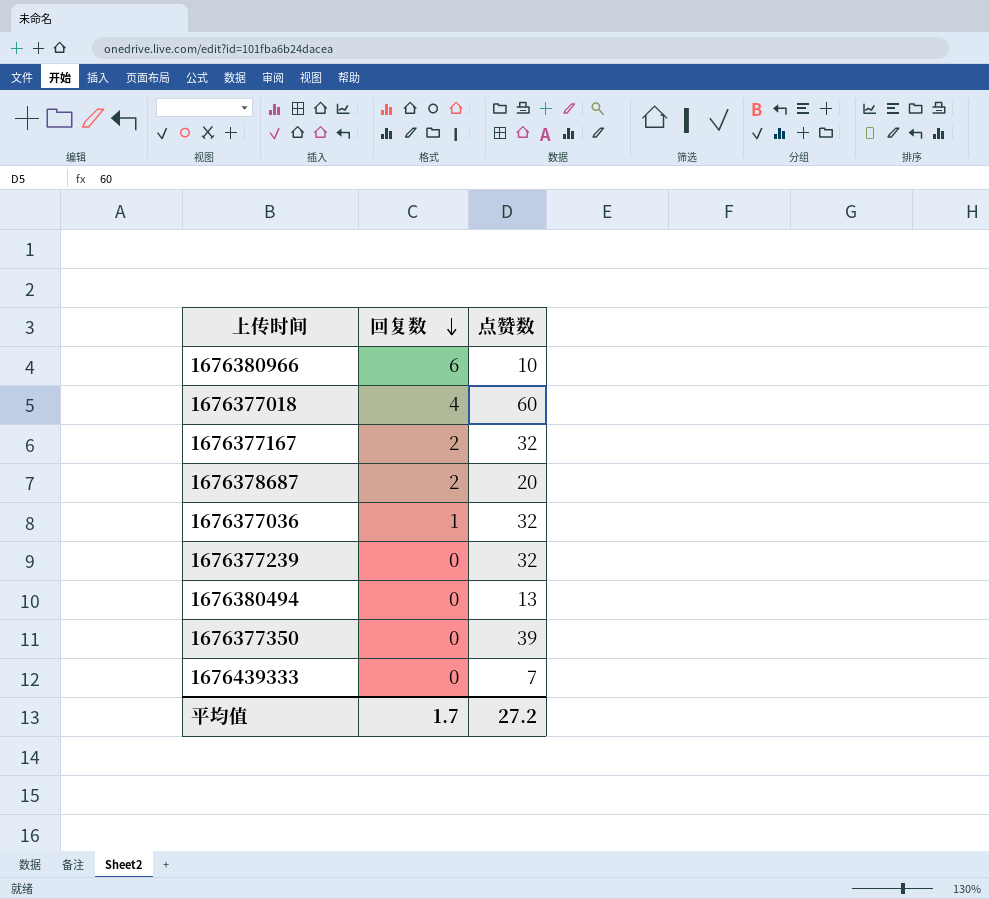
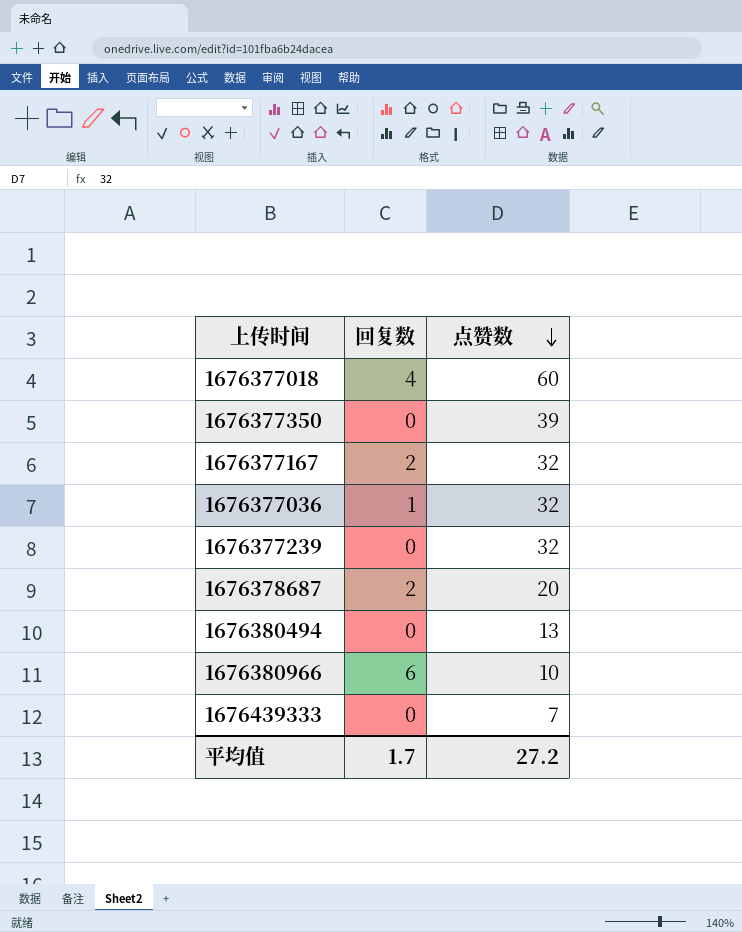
row order: 回复数 descending -> 点赞数 descending

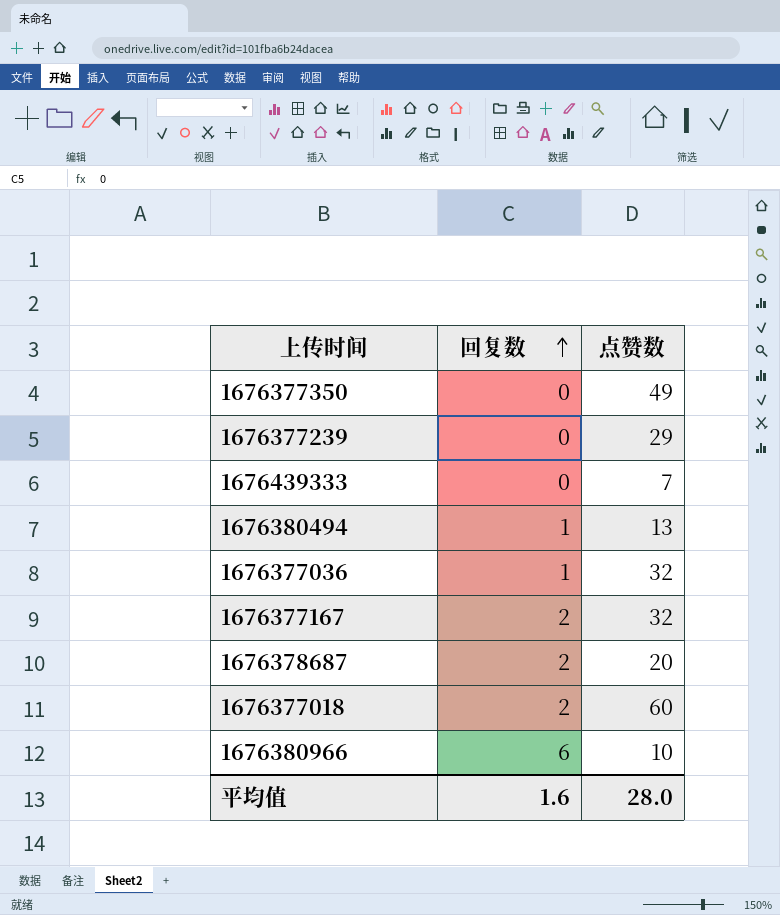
row order: 点赞数 descending -> 回复数 ascending
1676377350 | 点赞数: 39 -> 49
1676377239 | 点赞数: 32 -> 29
1676380494 | 回复数: 0 -> 1
1676377018 | 回复数: 4 -> 2
平均值 | 回复数: 1.7 -> 1.6
平均值 | 点赞数: 27.2 -> 28.0

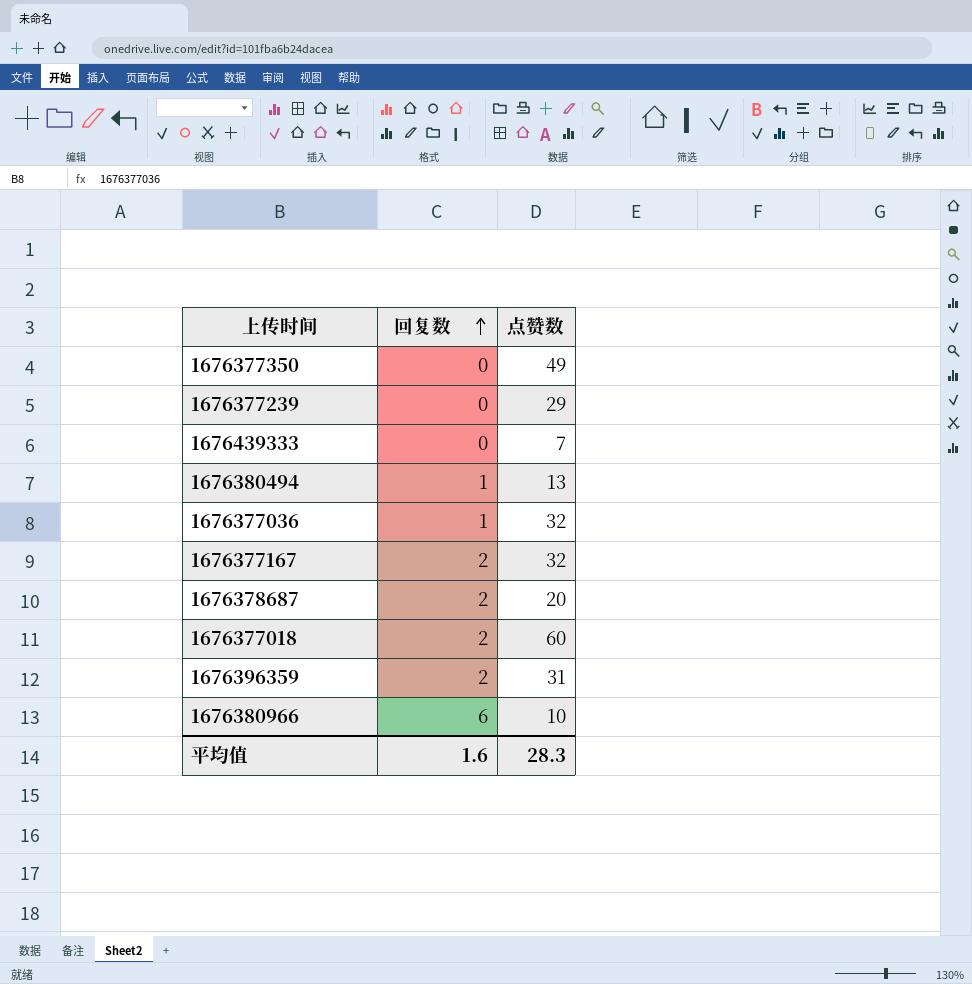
row 1676396359: none -> 2 | 31
平均值 | 点赞数: 28.0 -> 28.3

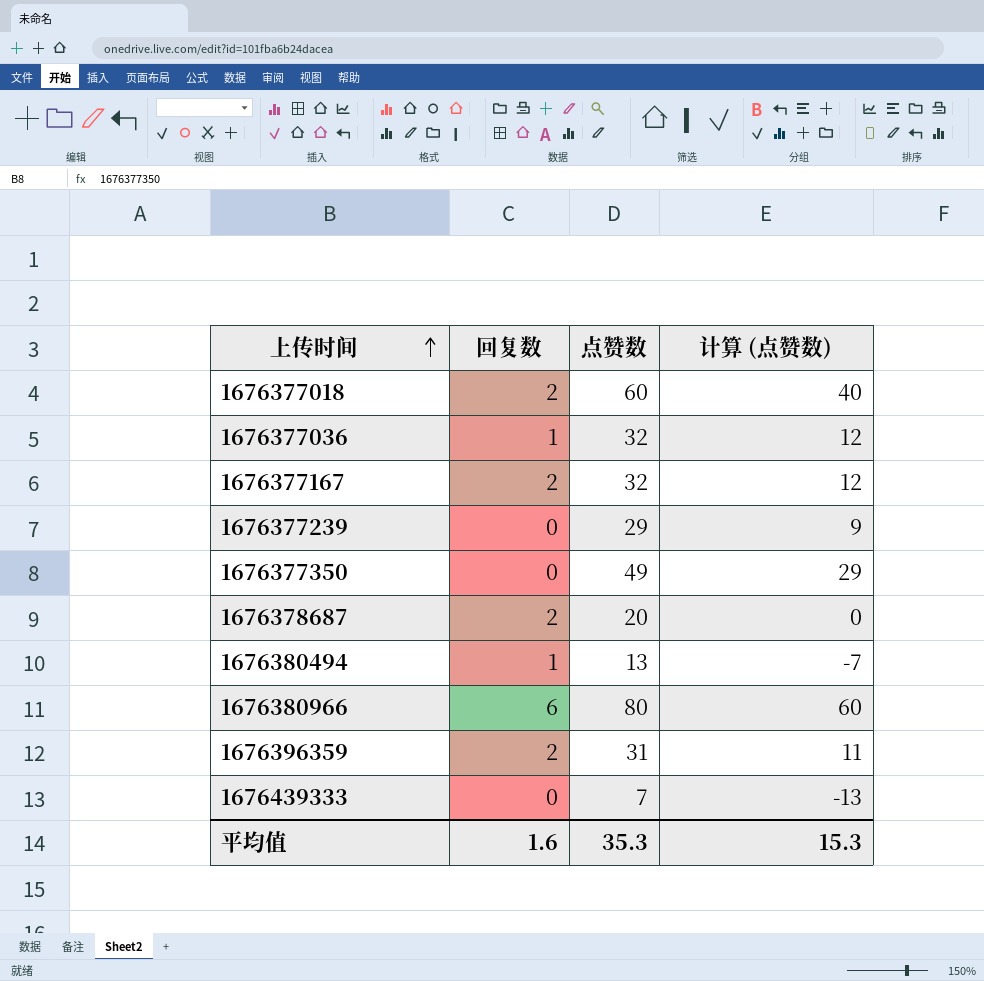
row order: 回复数 ascending -> 上传时间 ascending
column 计算 (点赞数) | formula: none -> [点赞数] - 20
1676380966 | 点赞数: 10 -> 80
平均值 | 点赞数: 28.3 -> 35.3

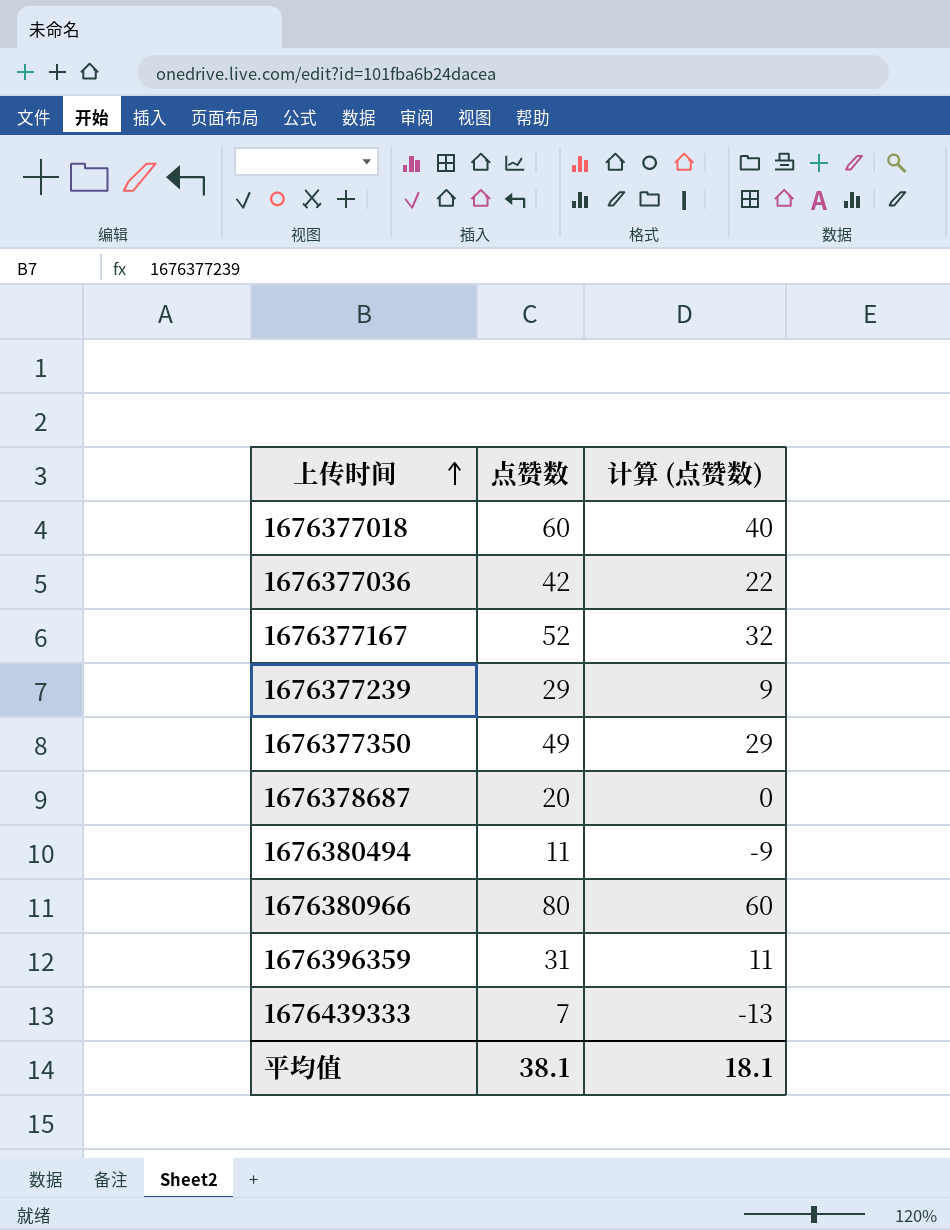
column 回复数 | position: 2 -> none
1676377036 | 点赞数: 32 -> 42
1676377036 | 计算 (点赞数): 12 -> 22
1676377167 | 点赞数: 32 -> 52
1676377167 | 计算 (点赞数): 12 -> 32
1676380494 | 点赞数: 13 -> 11
1676380494 | 计算 (点赞数): -7 -> -9
平均值 | 点赞数: 35.3 -> 38.1
平均值 | 计算 (点赞数): 15.3 -> 18.1

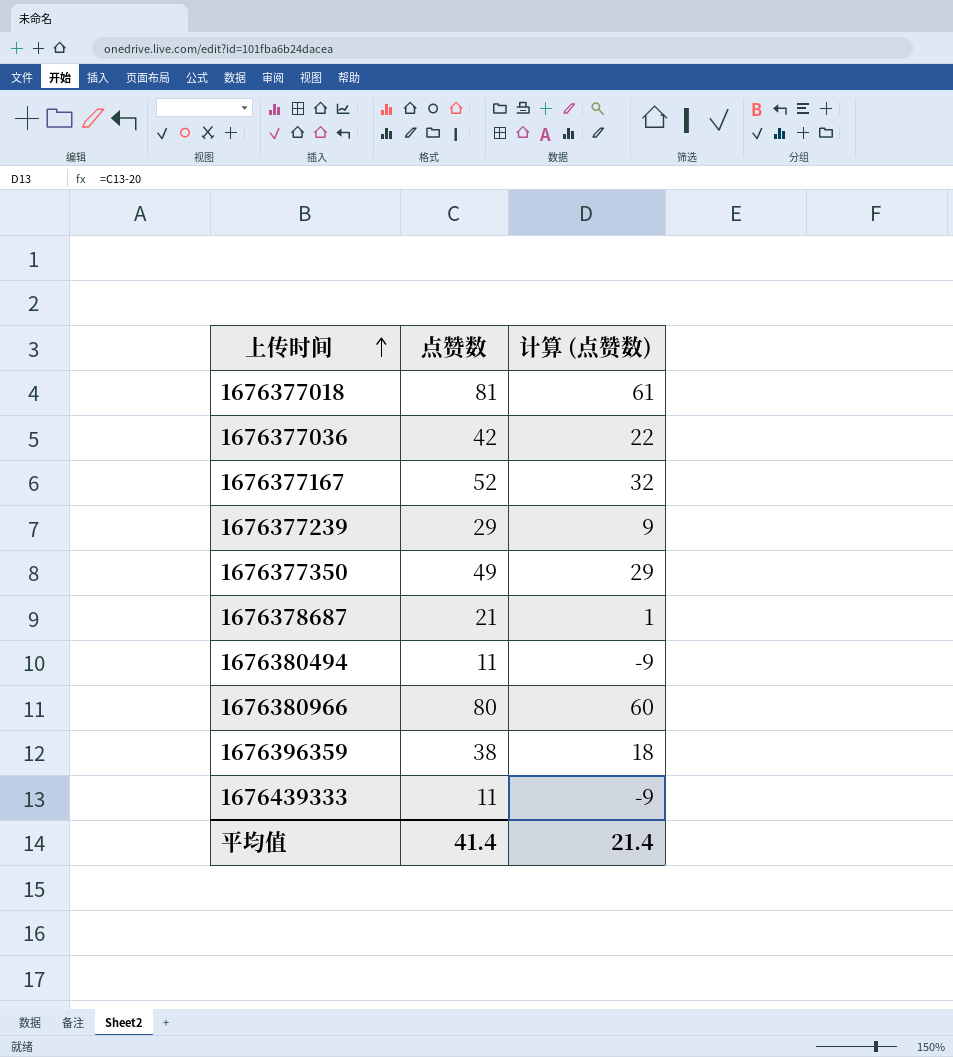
1676377018 | 点赞数: 60 -> 81
1676377018 | 计算 (点赞数): 40 -> 61
1676378687 | 点赞数: 20 -> 21
1676378687 | 计算 (点赞数): 0 -> 1
1676396359 | 点赞数: 31 -> 38
1676396359 | 计算 (点赞数): 11 -> 18
1676439333 | 点赞数: 7 -> 11
1676439333 | 计算 (点赞数): -13 -> -9
平均值 | 点赞数: 38.1 -> 41.4
平均值 | 计算 (点赞数): 18.1 -> 21.4

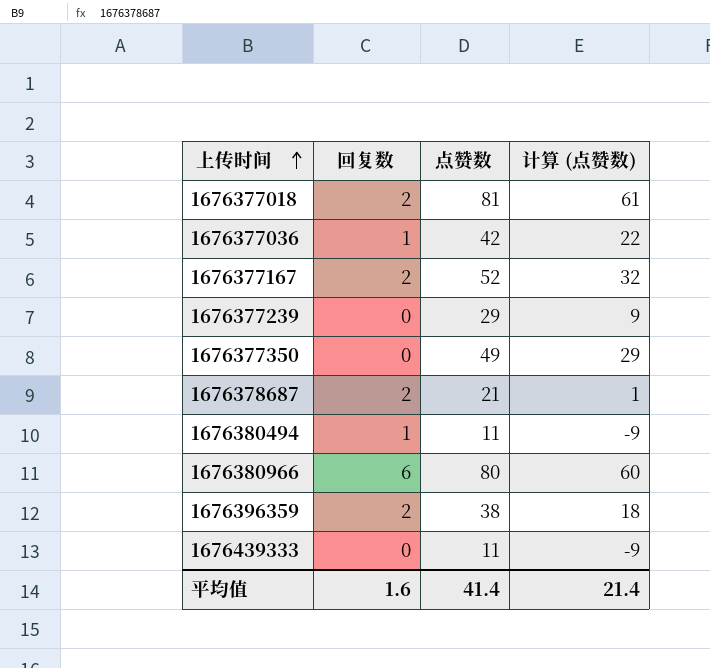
column 回复数 | position: none -> 2

